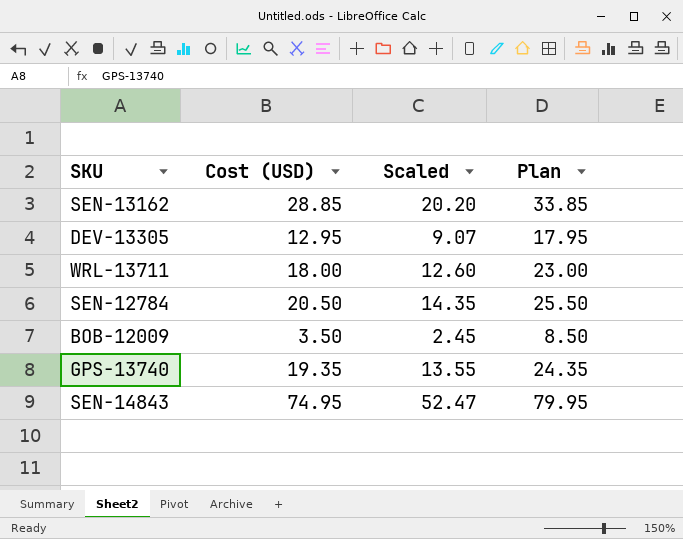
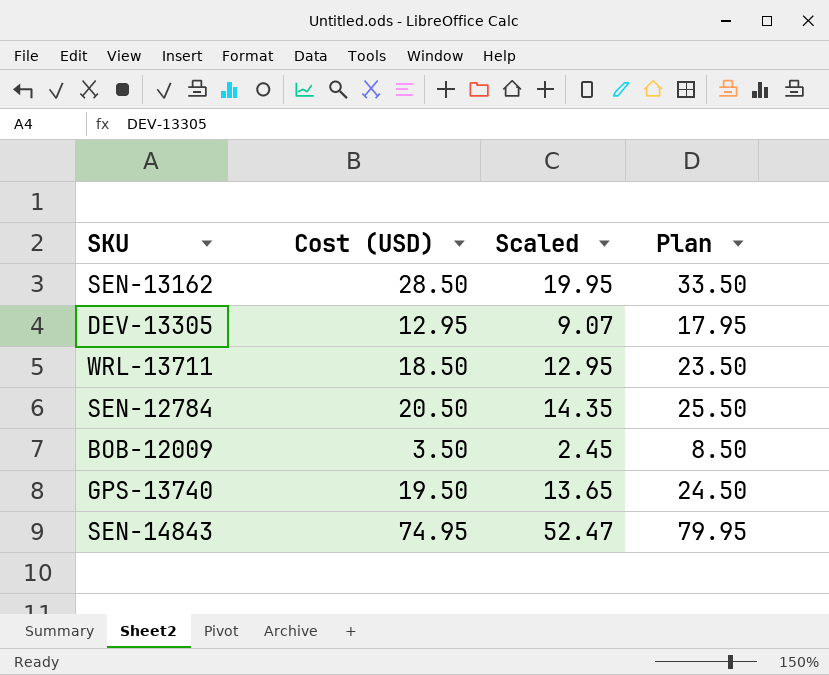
SEN-13162 | Cost (USD): 28.85 -> 28.50
SEN-13162 | Scaled: 20.20 -> 19.95
SEN-13162 | Plan: 33.85 -> 33.50
WRL-13711 | Cost (USD): 18.00 -> 18.50
WRL-13711 | Scaled: 12.60 -> 12.95
WRL-13711 | Plan: 23.00 -> 23.50
GPS-13740 | Cost (USD): 19.35 -> 19.50
GPS-13740 | Scaled: 13.55 -> 13.65
GPS-13740 | Plan: 24.35 -> 24.50

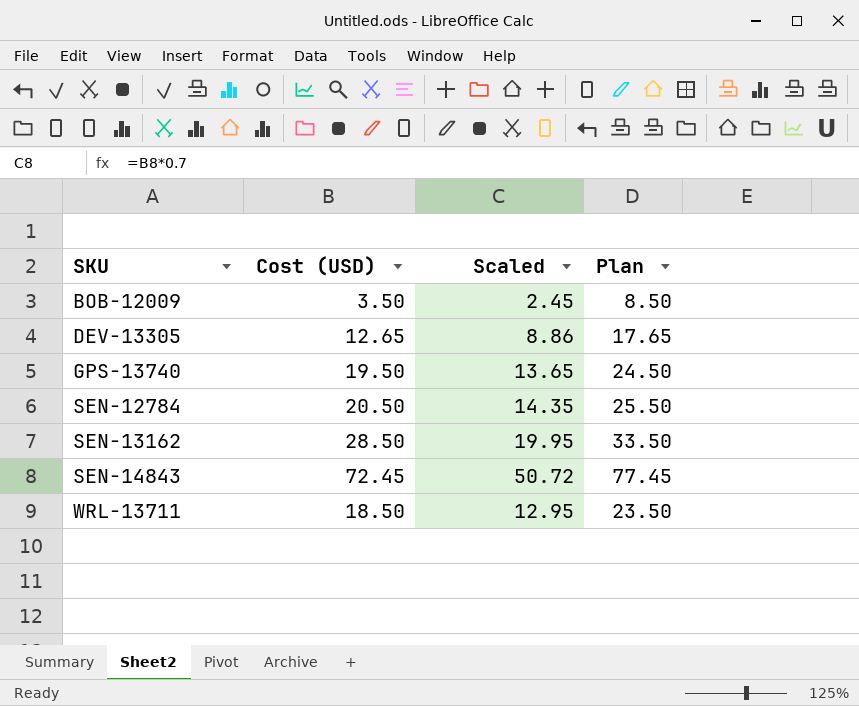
row order: none -> SKU ascending
DEV-13305 | Cost (USD): 12.95 -> 12.65
DEV-13305 | Scaled: 9.07 -> 8.86
DEV-13305 | Plan: 17.95 -> 17.65
SEN-14843 | Cost (USD): 74.95 -> 72.45
SEN-14843 | Scaled: 52.47 -> 50.72
SEN-14843 | Plan: 79.95 -> 77.45

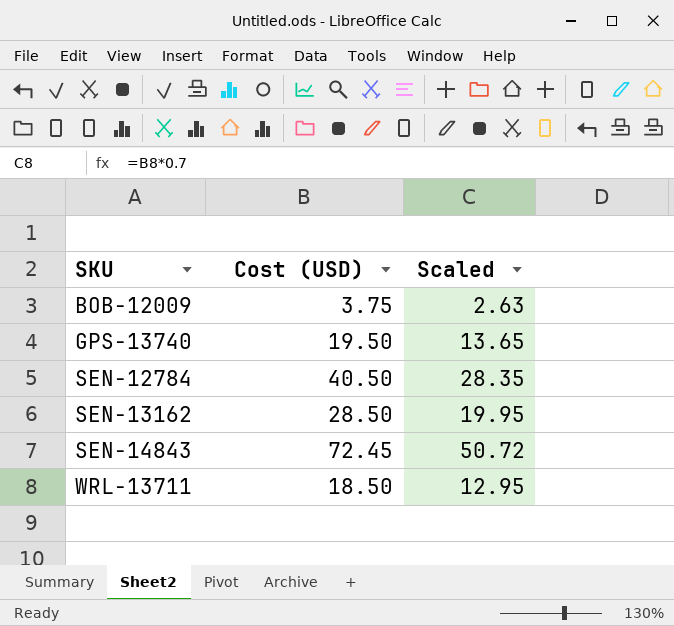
column Plan | formula: [Cost (USD)] + 5 -> none
row DEV-13305: 12.65 | 8.86 | 17.65 -> none
BOB-12009 | Cost (USD): 3.50 -> 3.75
BOB-12009 | Scaled: 2.45 -> 2.63
SEN-12784 | Cost (USD): 20.50 -> 40.50
SEN-12784 | Scaled: 14.35 -> 28.35

